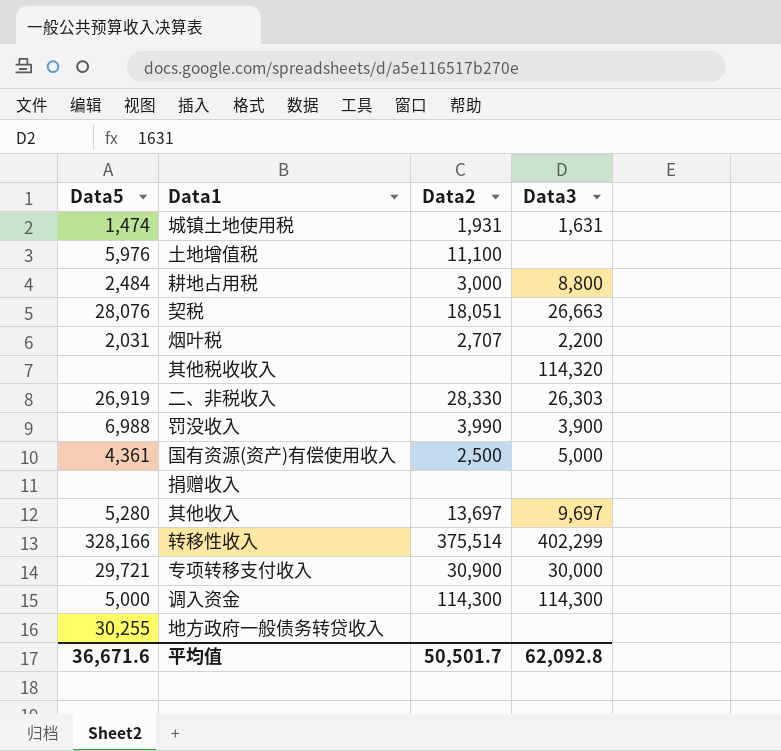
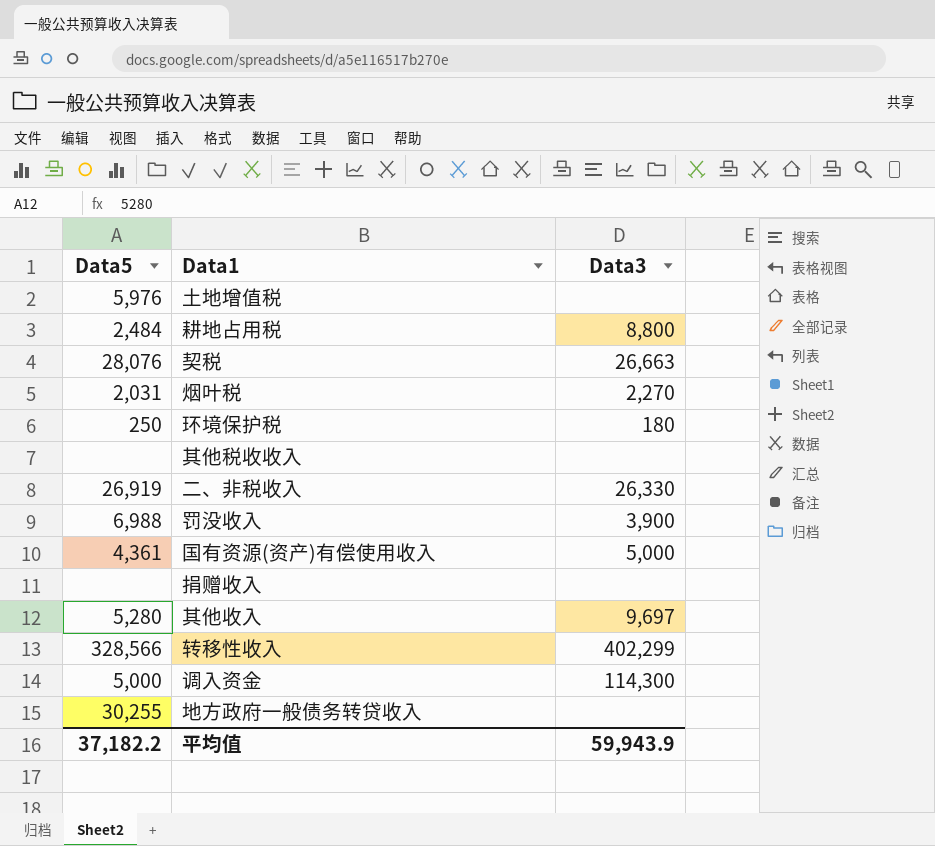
column Data2 | position: 3 -> none
row 城镇土地使用税: 1,474 | 1,931 | 1,631 -> none
row 专项转移支付收入: 29,721 | 30,900 | 30,000 -> none
烟叶税 | Data3: 2,200 -> 2,270
row 环境保护税: none -> 250 | 180
其他税收收入 | Data3: 114,320 -> none
二、非税收入 | Data3: 26,303 -> 26,330
转移性收入 | Data5: 328,166 -> 328,566
平均值 | Data5: 36,671.6 -> 37,182.2
平均值 | Data3: 62,092.8 -> 59,943.9

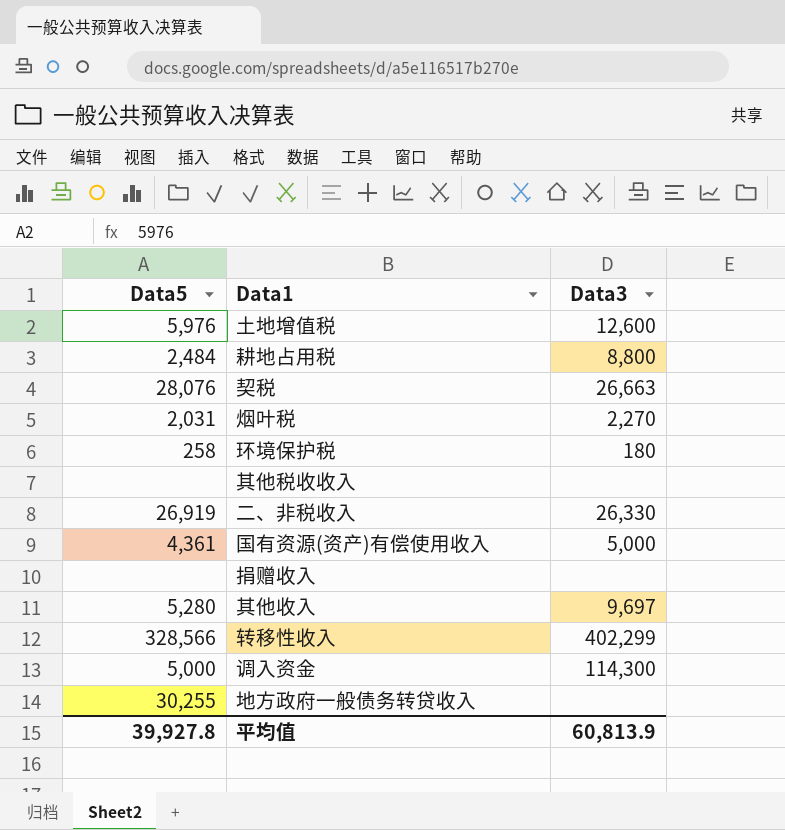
row 罚没收入: 6,988 | 3,900 -> none
土地增值税 | Data3: none -> 12,600
环境保护税 | Data5: 250 -> 258
平均值 | Data5: 37,182.2 -> 39,927.8
平均值 | Data3: 59,943.9 -> 60,813.9

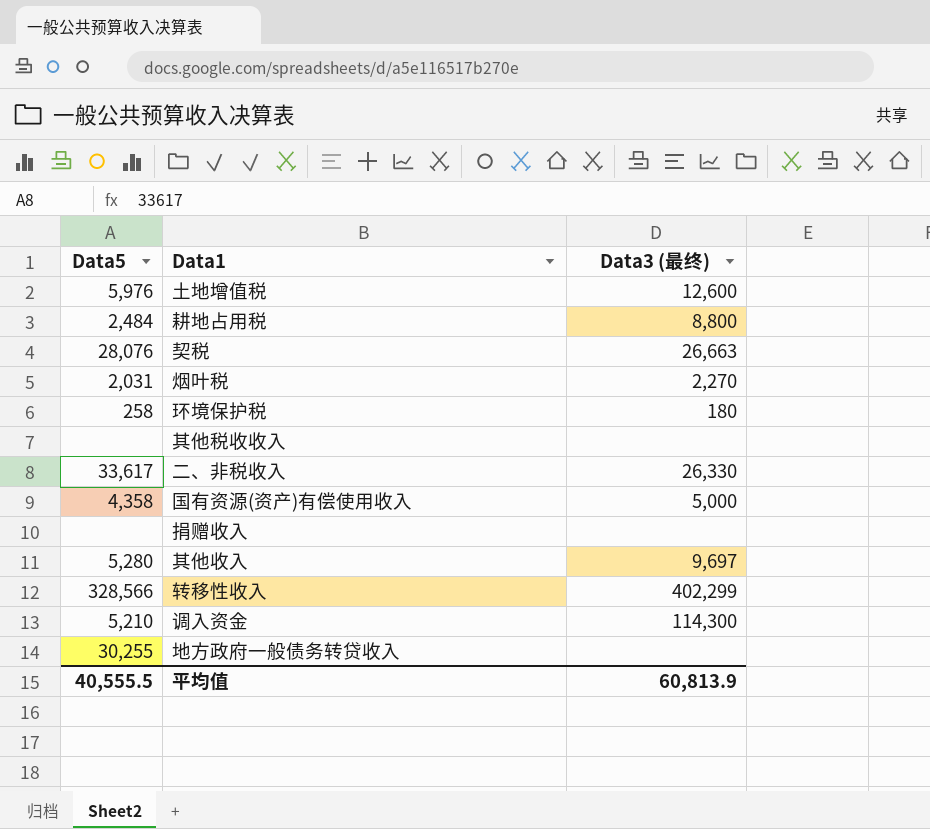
column name: Data3 -> Data3 (最终)
二、非税收入 | Data5: 26,919 -> 33,617
国有资源(资产)有偿使用收入 | Data5: 4,361 -> 4,358
调入资金 | Data5: 5,000 -> 5,210
平均值 | Data5: 39,927.8 -> 40,555.5

